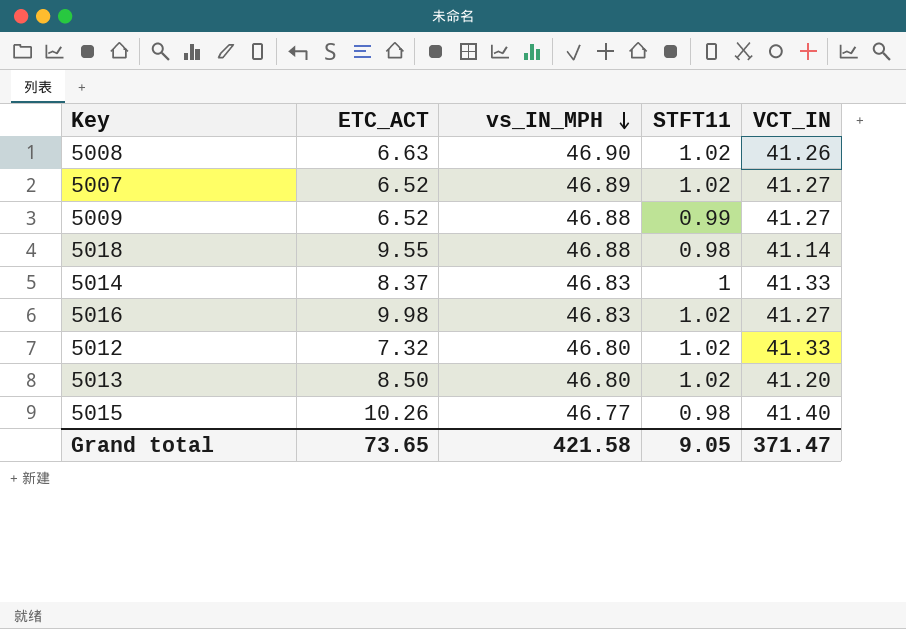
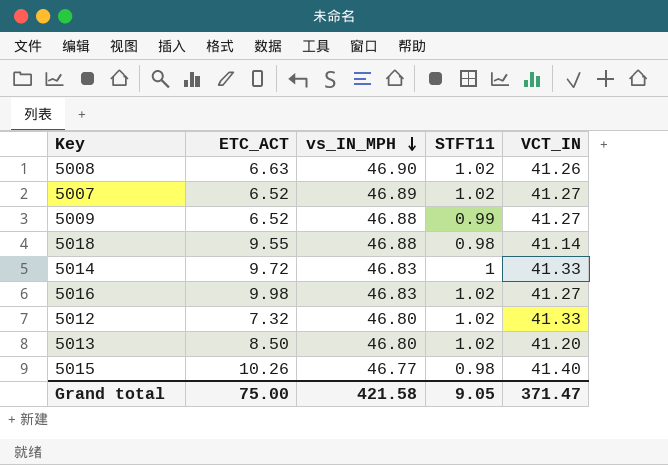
5014 | ETC_ACT: 8.37 -> 9.72
Grand total | ETC_ACT: 73.65 -> 75.00

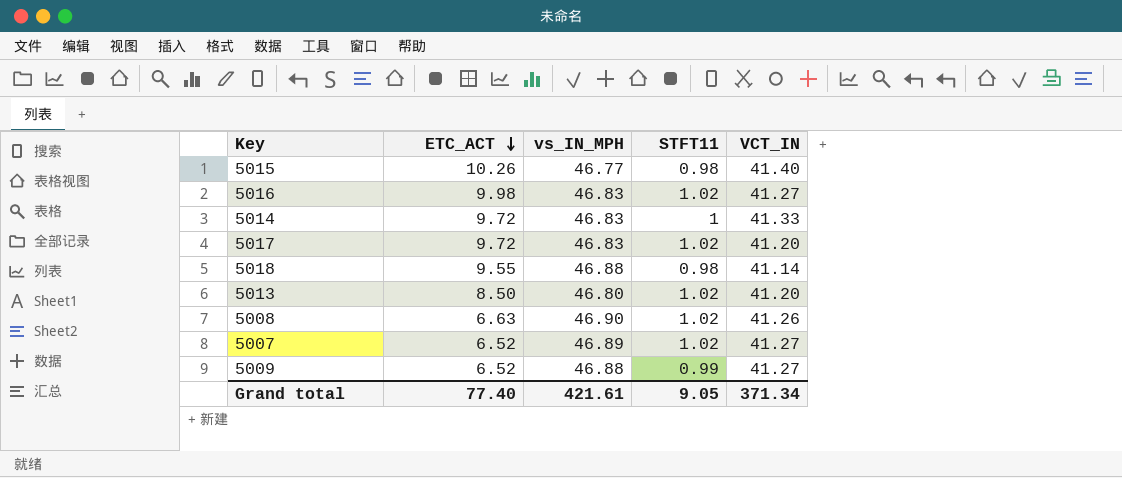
row order: vs_IN_MPH descending -> ETC_ACT descending
row 5012: 7.32 | 46.80 | 1.02 | 41.33 -> none
row 5017: none -> 9.72 | 46.83 | 1.02 | 41.20
Grand total | ETC_ACT: 75.00 -> 77.40
Grand total | vs_IN_MPH: 421.58 -> 421.61
Grand total | VCT_IN: 371.47 -> 371.34

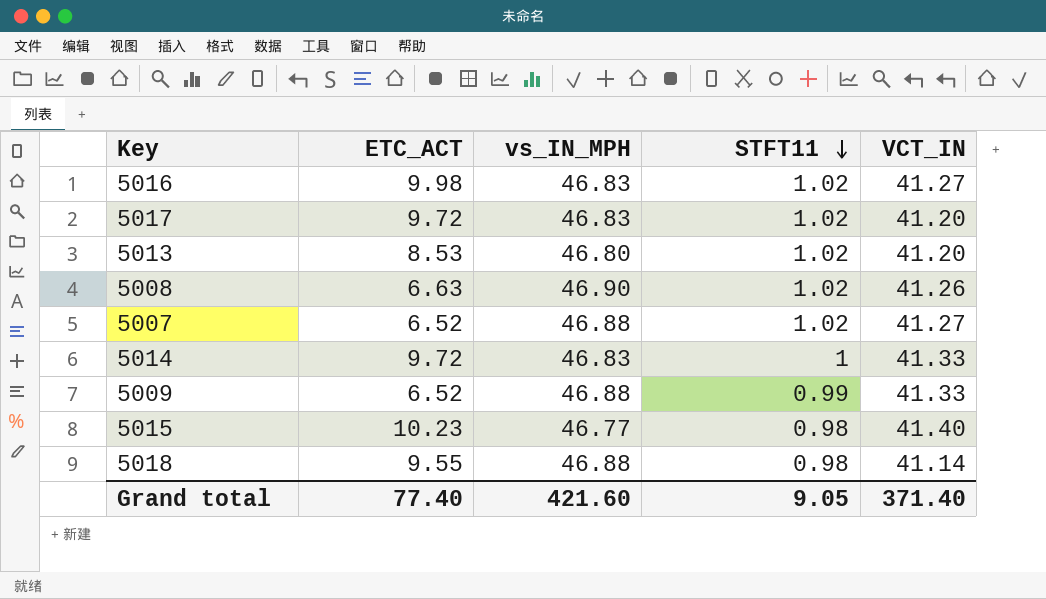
row order: ETC_ACT descending -> STFT11 descending
5013 | ETC_ACT: 8.50 -> 8.53
5007 | vs_IN_MPH: 46.89 -> 46.88
5009 | VCT_IN: 41.27 -> 41.33
5015 | ETC_ACT: 10.26 -> 10.23
Grand total | vs_IN_MPH: 421.61 -> 421.60
Grand total | VCT_IN: 371.34 -> 371.40

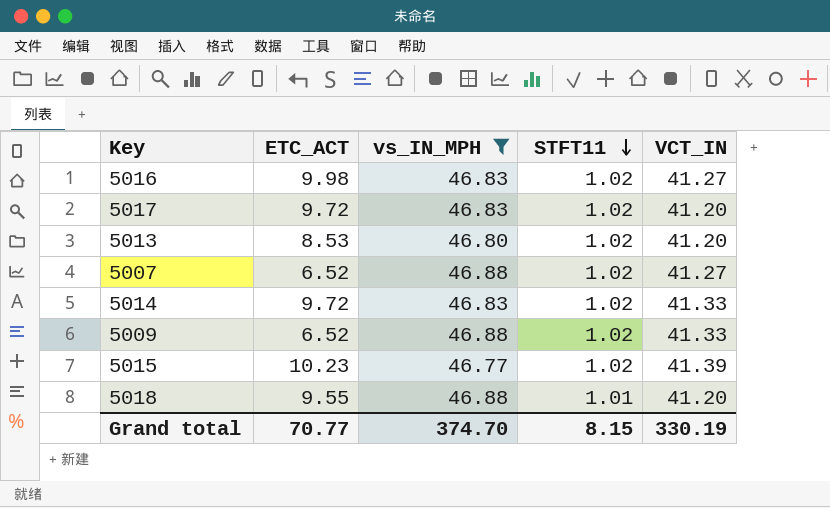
filter: none -> vs_IN_MPH != 46.90
5014 | STFT11: 1 -> 1.02
5009 | STFT11: 0.99 -> 1.02
5015 | STFT11: 0.98 -> 1.02
5015 | VCT_IN: 41.40 -> 41.39
5018 | STFT11: 0.98 -> 1.01
5018 | VCT_IN: 41.14 -> 41.20
Grand total | ETC_ACT: 77.40 -> 70.77
Grand total | vs_IN_MPH: 421.60 -> 374.70
Grand total | STFT11: 9.05 -> 8.15
Grand total | VCT_IN: 371.40 -> 330.19

